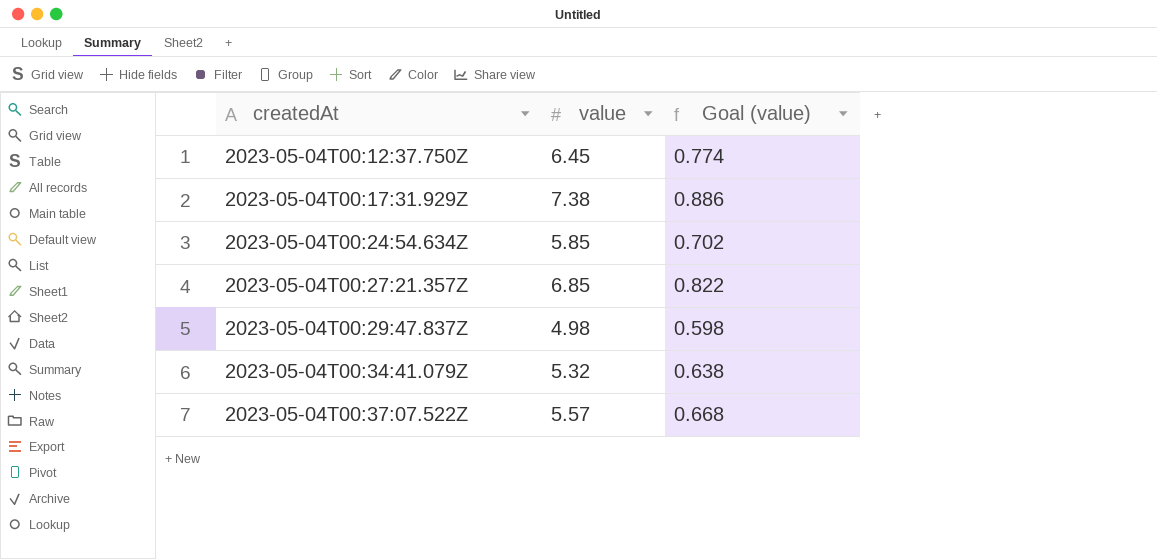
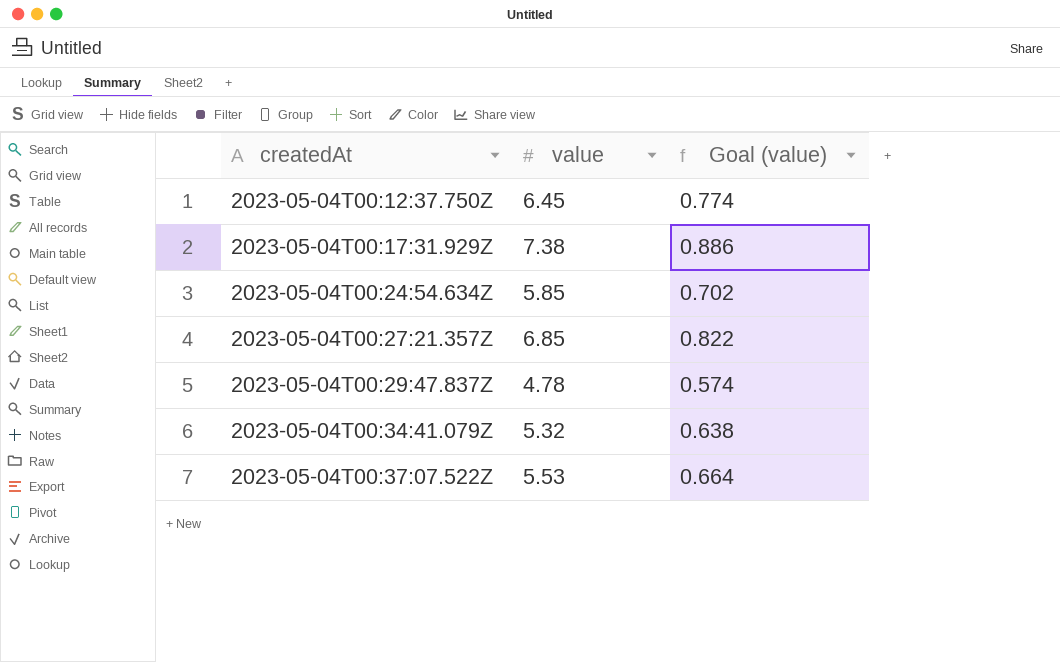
2023-05-04T00:29:47.837Z | value: 4.98 -> 4.78
2023-05-04T00:29:47.837Z | Goal (value): 0.598 -> 0.574
2023-05-04T00:37:07.522Z | value: 5.57 -> 5.53
2023-05-04T00:37:07.522Z | Goal (value): 0.668 -> 0.664

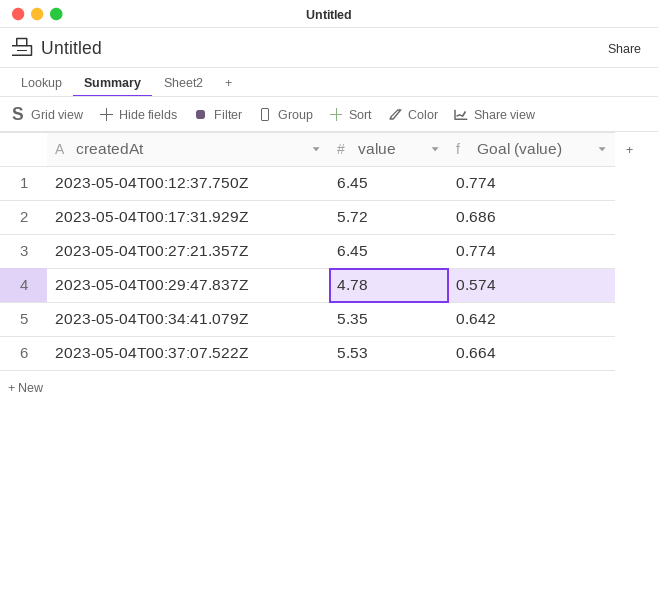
row 2023-05-04T00:24:54.634Z: 5.85 | 0.702 -> none
2023-05-04T00:17:31.929Z | value: 7.38 -> 5.72
2023-05-04T00:17:31.929Z | Goal (value): 0.886 -> 0.686
2023-05-04T00:27:21.357Z | value: 6.85 -> 6.45
2023-05-04T00:27:21.357Z | Goal (value): 0.822 -> 0.774
2023-05-04T00:34:41.079Z | value: 5.32 -> 5.35
2023-05-04T00:34:41.079Z | Goal (value): 0.638 -> 0.642

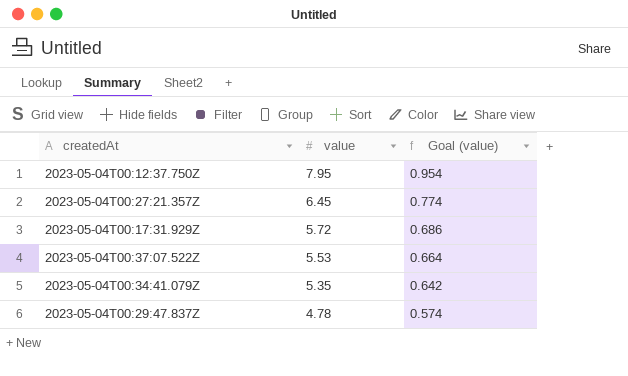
row order: createdAt ascending -> value descending
2023-05-04T00:12:37.750Z | value: 6.45 -> 7.95
2023-05-04T00:12:37.750Z | Goal (value): 0.774 -> 0.954

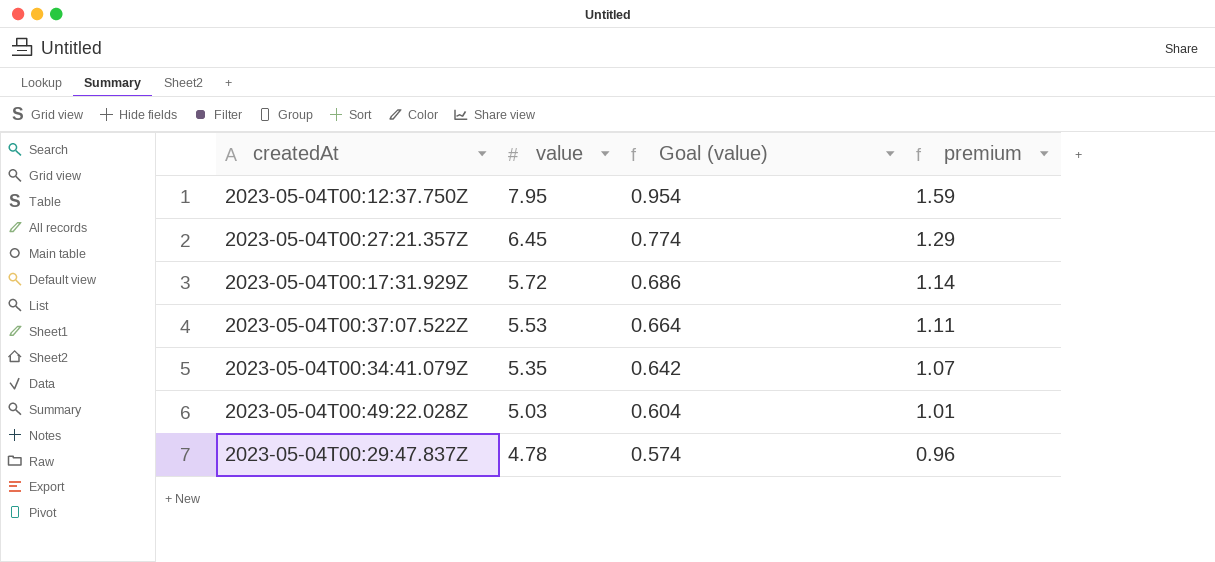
column premium | formula: none -> [value] * 0.2
row 2023-05-04T00:49:22.028Z: none -> 5.03 | 0.604 | 1.01

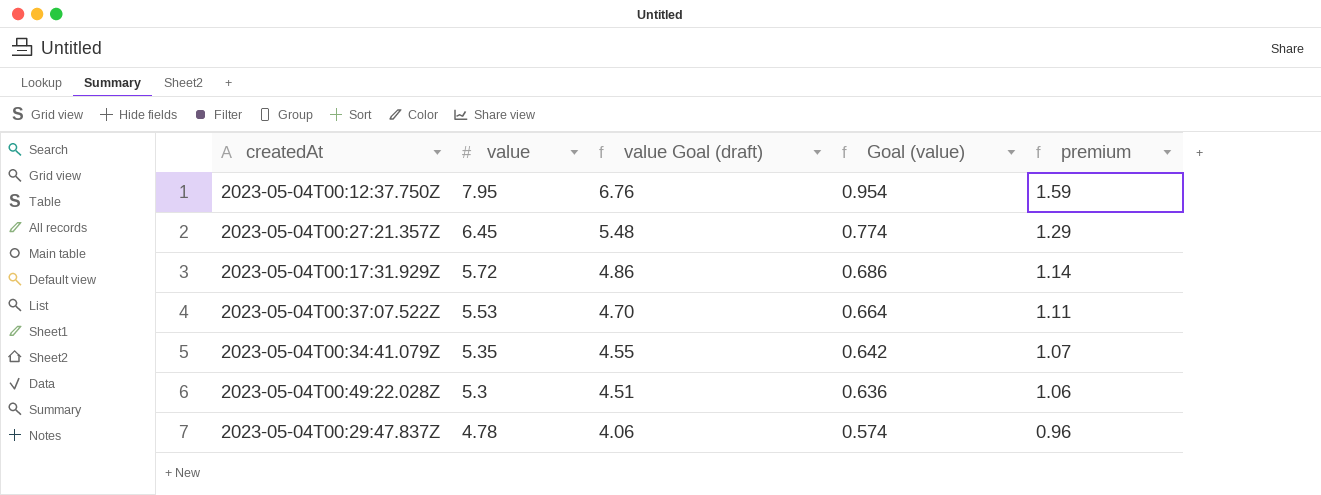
column value Goal (draft) | formula: none -> [value] * 0.85
2023-05-04T00:49:22.028Z | value: 5.03 -> 5.3
2023-05-04T00:49:22.028Z | Goal (value): 0.604 -> 0.636
2023-05-04T00:49:22.028Z | premium: 1.01 -> 1.06

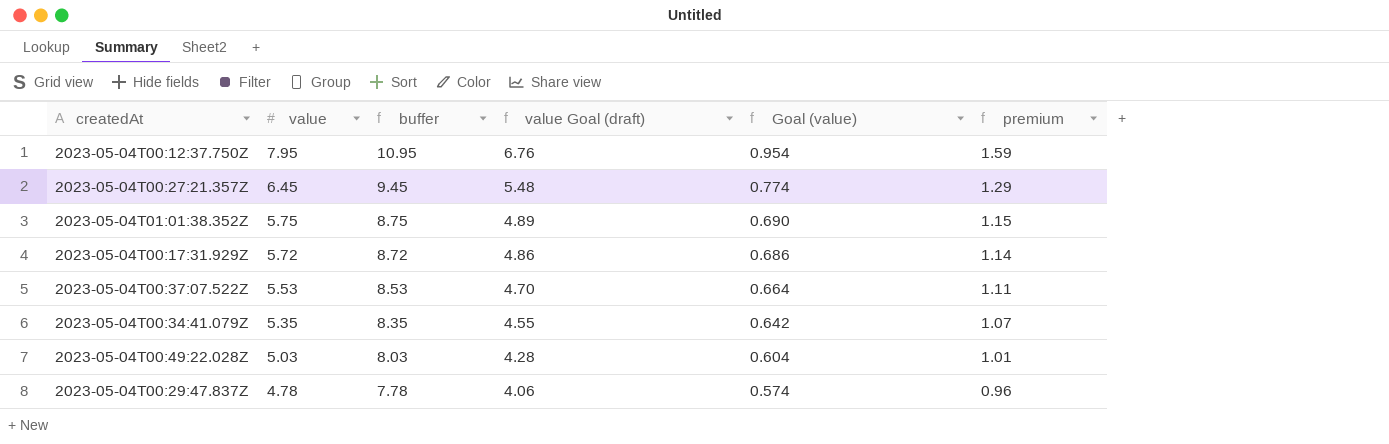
column buffer | formula: none -> [value] + 3
row 2023-05-04T01:01:38.352Z: none -> 5.75 | 8.75 | 4.89 | 0.690 | 1.15
2023-05-04T00:49:22.028Z | value: 5.3 -> 5.03
2023-05-04T00:49:22.028Z | value Goal (draft): 4.51 -> 4.28
2023-05-04T00:49:22.028Z | Goal (value): 0.636 -> 0.604
2023-05-04T00:49:22.028Z | premium: 1.06 -> 1.01

